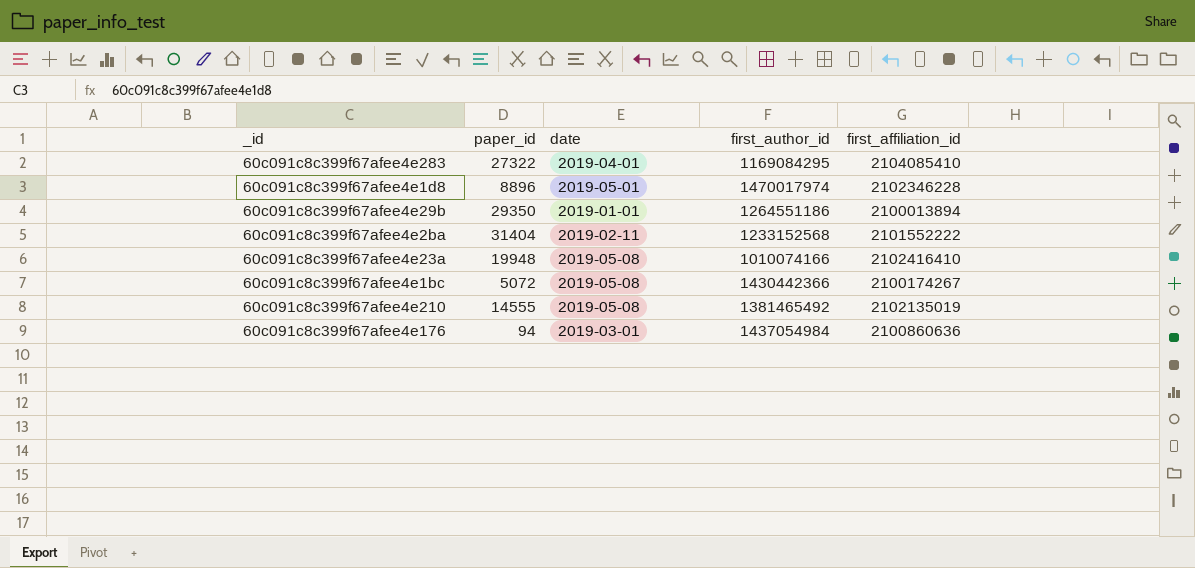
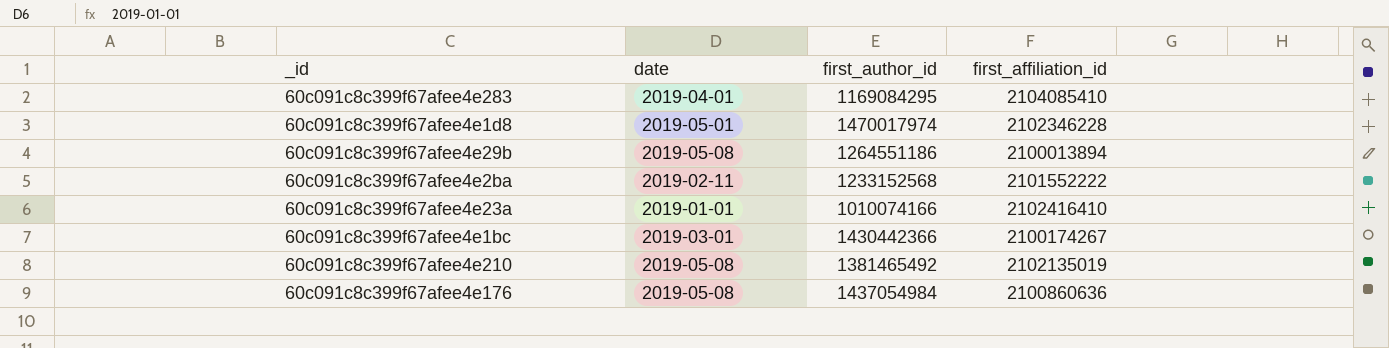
column paper_id | position: 2 -> none
60c091c8c399f67afee4e29b | date: 2019-01-01 -> 2019-05-08
60c091c8c399f67afee4e23a | date: 2019-05-08 -> 2019-01-01
60c091c8c399f67afee4e1bc | date: 2019-05-08 -> 2019-03-01
60c091c8c399f67afee4e176 | date: 2019-03-01 -> 2019-05-08

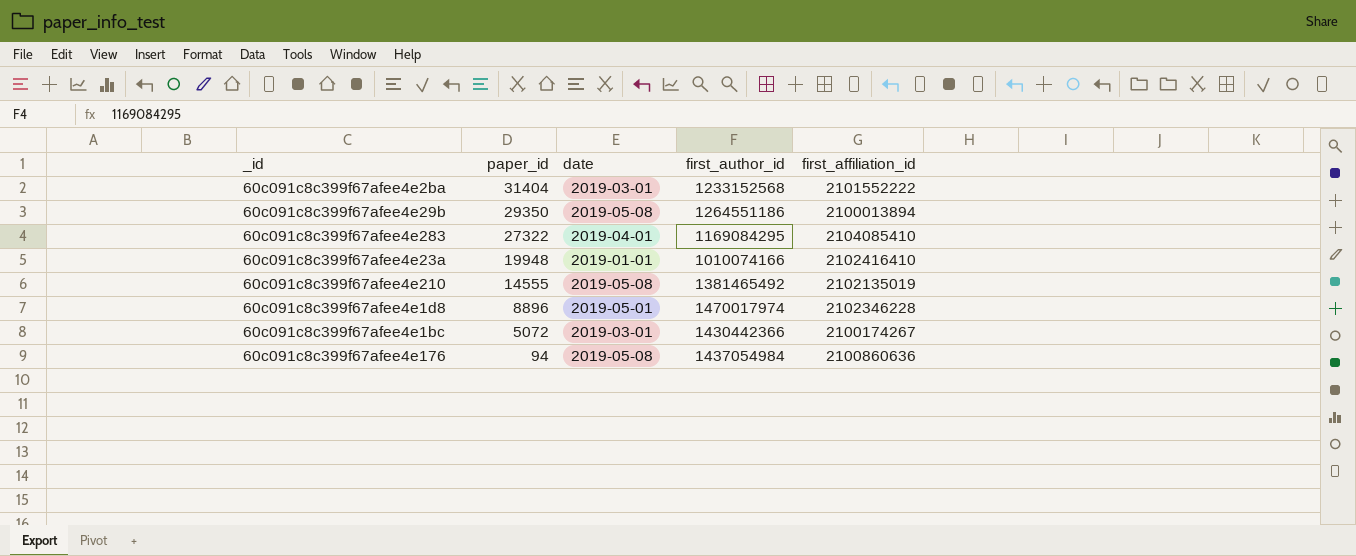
row order: none -> paper_id descending
column paper_id | position: none -> 2
60c091c8c399f67afee4e2ba | date: 2019-02-11 -> 2019-03-01

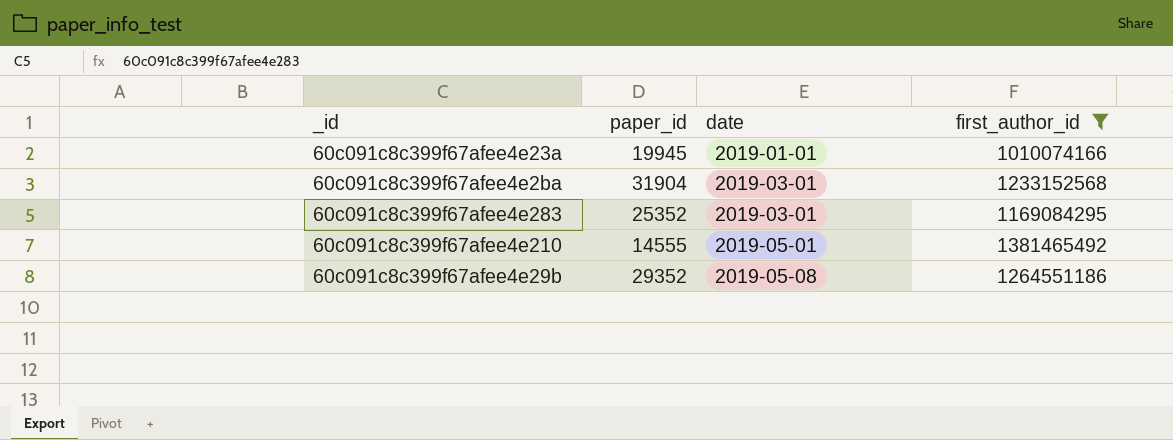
filter: none -> first_author_id <= 1381465492
row order: paper_id descending -> date ascending
column first_affiliation_id | position: 5 -> none
60c091c8c399f67afee4e23a | paper_id: 19948 -> 19945
60c091c8c399f67afee4e2ba | paper_id: 31404 -> 31904
60c091c8c399f67afee4e283 | paper_id: 27322 -> 25352
60c091c8c399f67afee4e283 | date: 2019-04-01 -> 2019-03-01
60c091c8c399f67afee4e210 | date: 2019-05-08 -> 2019-05-01
60c091c8c399f67afee4e29b | paper_id: 29350 -> 29352

